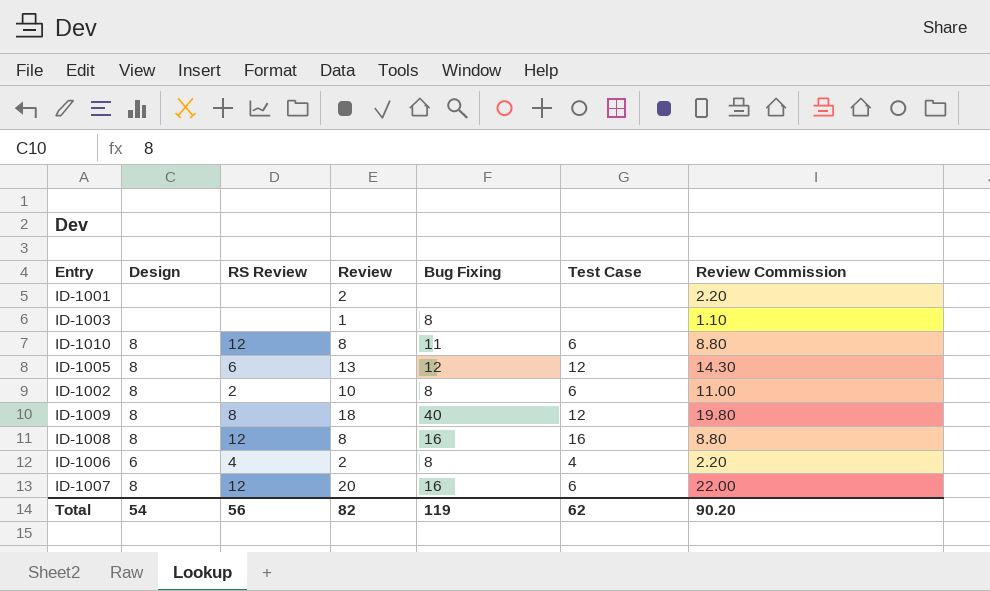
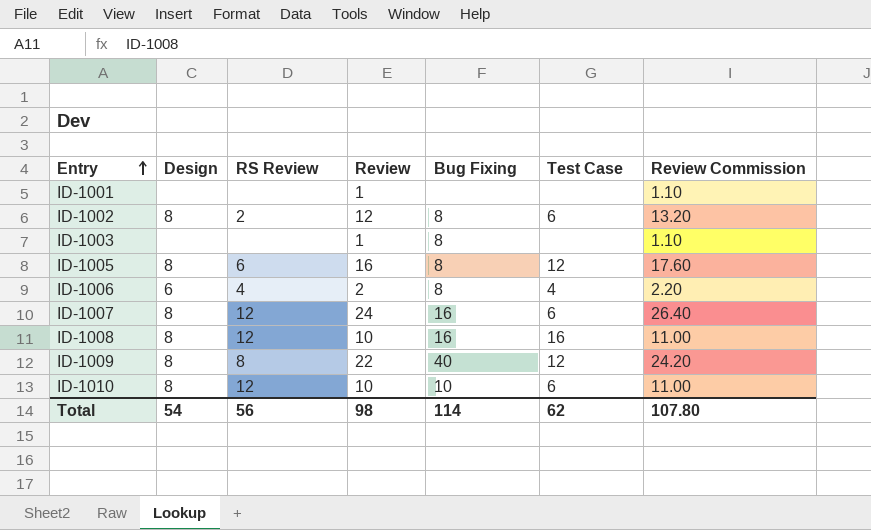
row order: none -> Entry ascending
ID-1001 | Review: 2 -> 1
ID-1001 | Review Commission: 2.20 -> 1.10
ID-1002 | Review: 10 -> 12
ID-1002 | Review Commission: 11.00 -> 13.20
ID-1005 | Review: 13 -> 16
ID-1005 | Bug Fixing: 12 -> 8
ID-1005 | Review Commission: 14.30 -> 17.60
ID-1007 | Review: 20 -> 24
ID-1007 | Review Commission: 22.00 -> 26.40
ID-1008 | Review: 8 -> 10
ID-1008 | Review Commission: 8.80 -> 11.00
ID-1009 | Review: 18 -> 22
ID-1009 | Review Commission: 19.80 -> 24.20
ID-1010 | Review: 8 -> 10
ID-1010 | Bug Fixing: 11 -> 10
ID-1010 | Review Commission: 8.80 -> 11.00
Total | Review: 82 -> 98
Total | Bug Fixing: 119 -> 114
Total | Review Commission: 90.20 -> 107.80

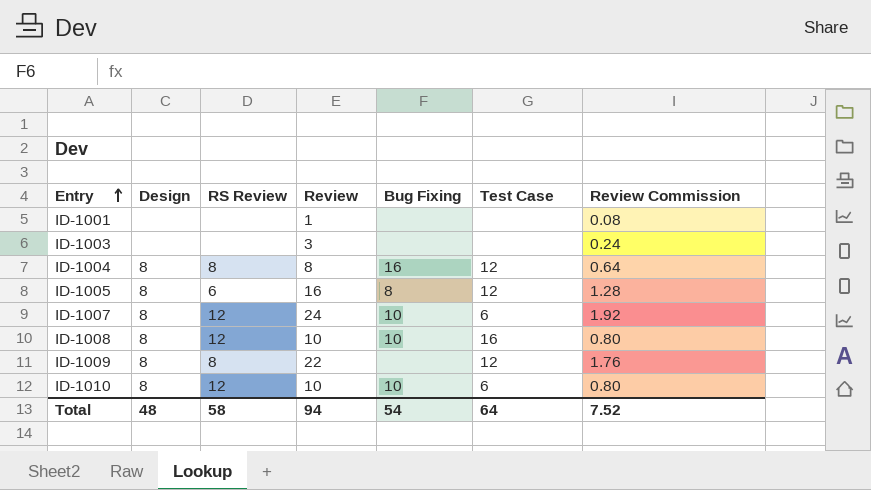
column Review Commission | formula: [Review] * 1.1 -> [Review] * 0.08
row ID-1002: 8 | 2 | 12 | 8 | 6 | 13.20 -> none
row ID-1006: 6 | 4 | 2 | 8 | 4 | 2.20 -> none
ID-1003 | Review: 1 -> 3
ID-1003 | Bug Fixing: 8 -> none
row ID-1004: none -> 8 | 8 | 8 | 16 | 12 | 0.64
ID-1007 | Bug Fixing: 16 -> 10
ID-1008 | Bug Fixing: 16 -> 10
ID-1009 | Bug Fixing: 40 -> none
Total | Design: 54 -> 48
Total | RS Review: 56 -> 58
Total | Review: 98 -> 94
Total | Bug Fixing: 114 -> 54
Total | Test Case: 62 -> 64
Total | Review Commission: 107.80 -> 7.52

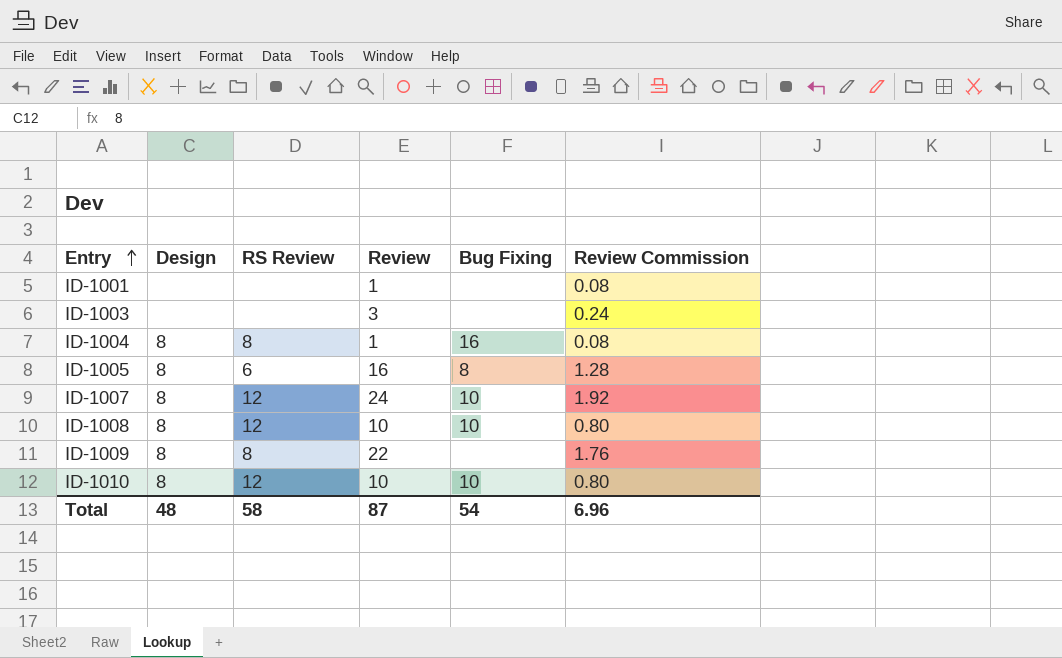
column Test Case | position: 6 -> none
ID-1004 | Review: 8 -> 1
ID-1004 | Review Commission: 0.64 -> 0.08
Total | Review: 94 -> 87
Total | Review Commission: 7.52 -> 6.96

